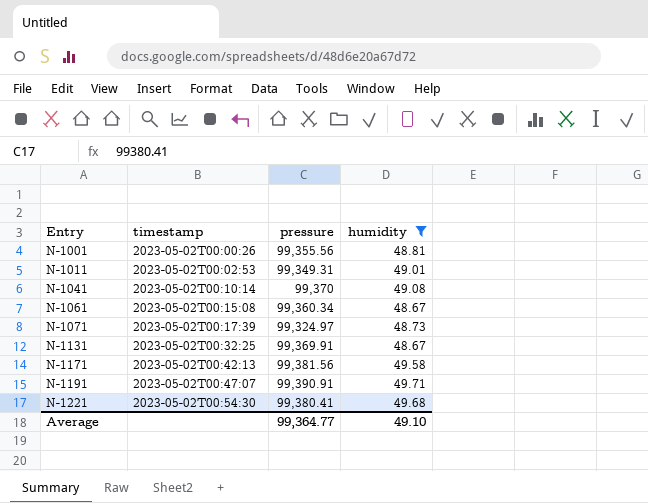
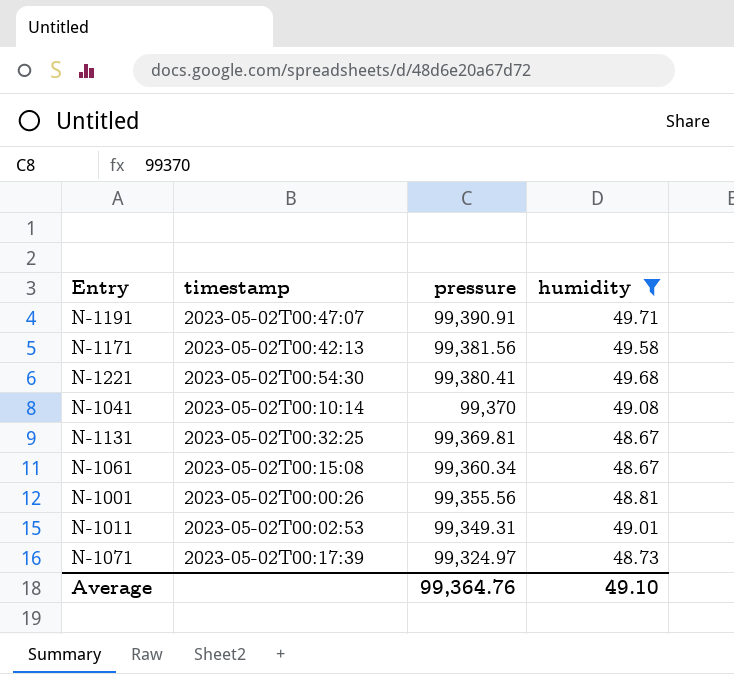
row order: Entry ascending -> pressure descending
N-1131 | pressure: 99,369.91 -> 99,369.81
Average | pressure: 99,364.77 -> 99,364.76

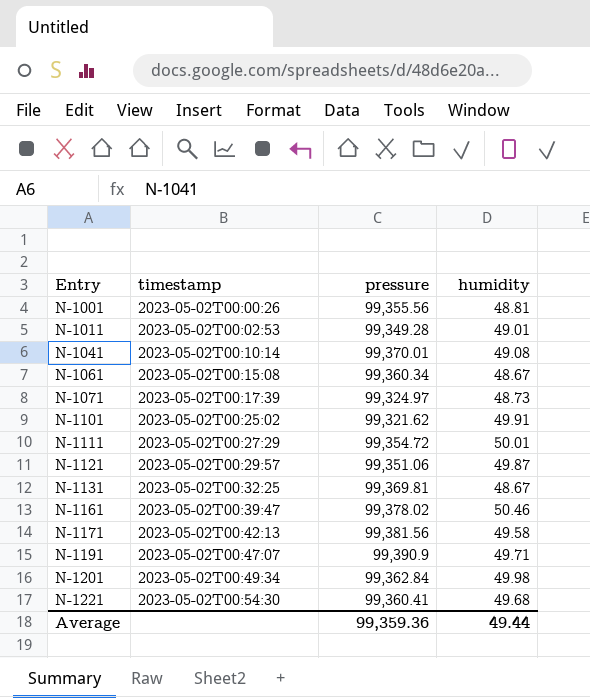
filter: humidity <= 49.71 -> none
row order: pressure descending -> Entry ascending
N-1011 | pressure: 99,349.31 -> 99,349.28
N-1041 | pressure: 99,370 -> 99,370.01
N-1191 | pressure: 99,390.91 -> 99,390.9
N-1221 | pressure: 99,380.41 -> 99,360.41
Average | pressure: 99,364.76 -> 99,359.36
Average | humidity: 49.10 -> 49.44

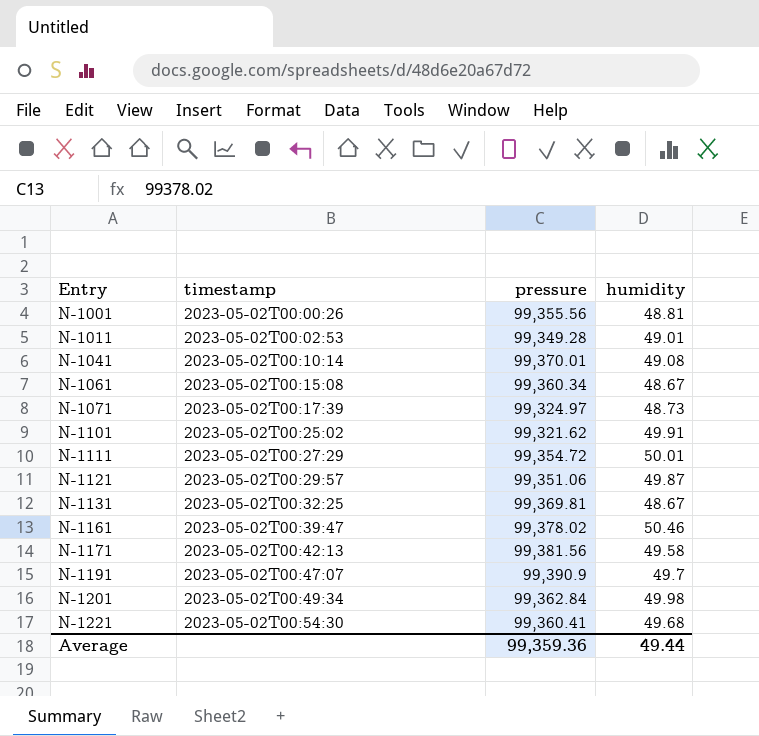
N-1191 | humidity: 49.71 -> 49.7

